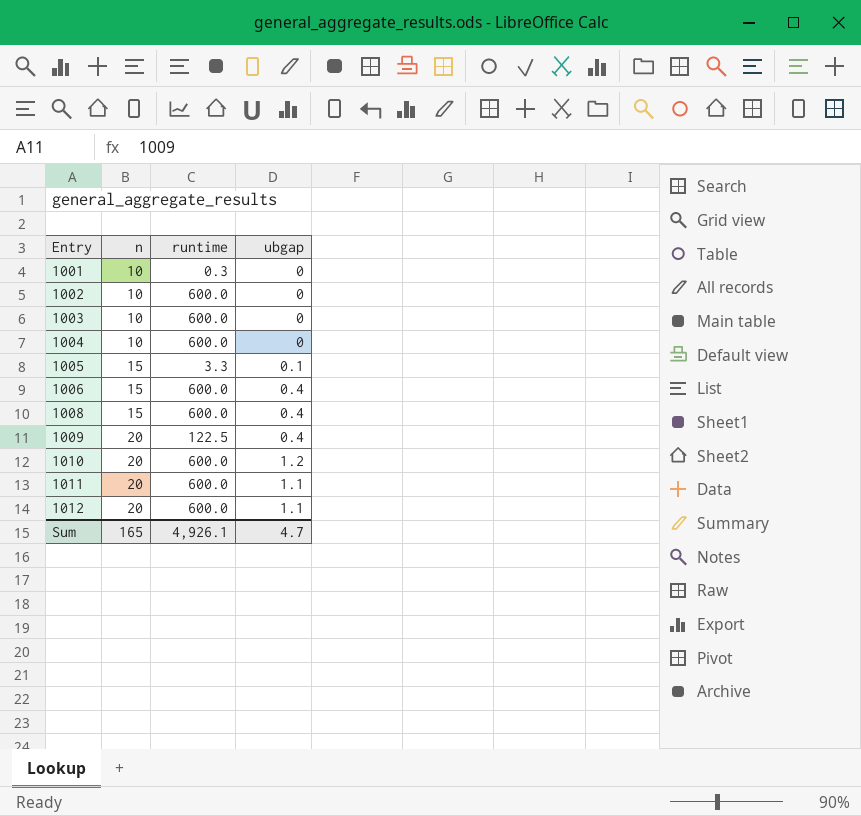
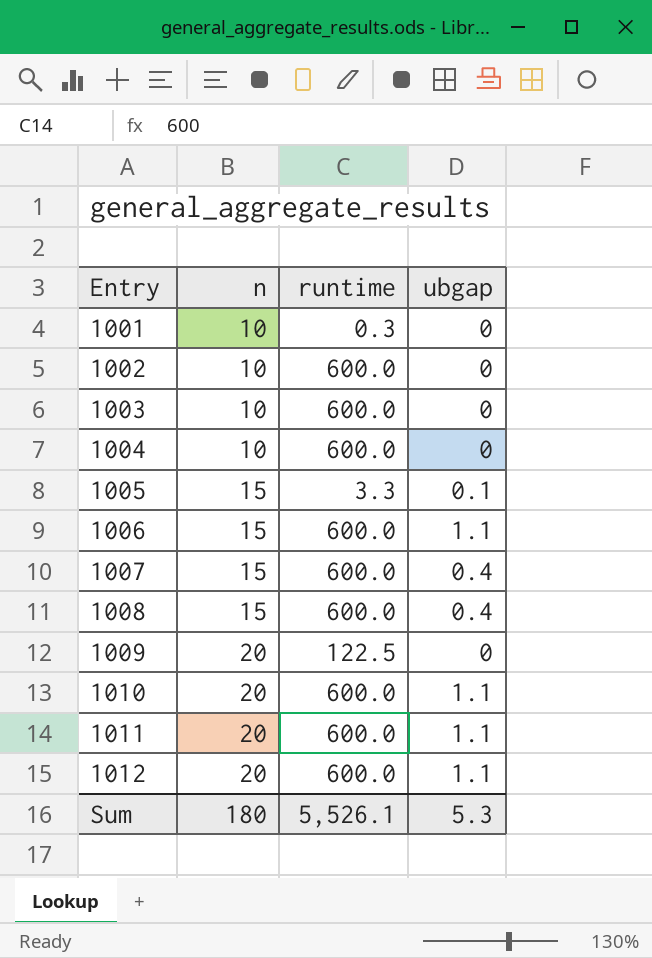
1006 | ubgap: 0.4 -> 1.1
row 1007: none -> 15 | 600.0 | 0.4
1009 | ubgap: 0.4 -> 0
1010 | ubgap: 1.2 -> 1.1
Sum | n: 165 -> 180
Sum | runtime: 4,926.1 -> 5,526.1
Sum | ubgap: 4.7 -> 5.3

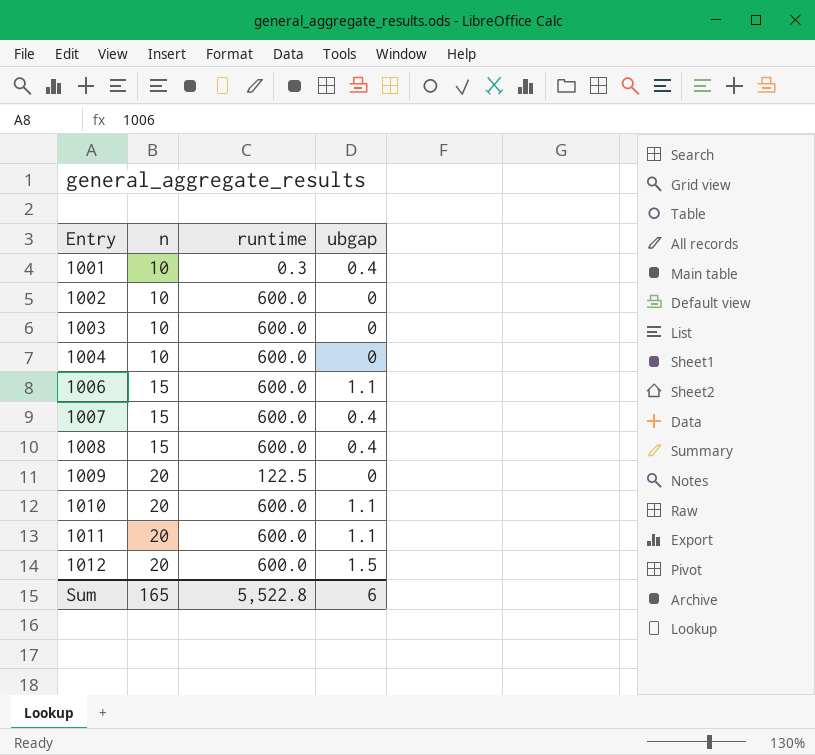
row 1005: 15 | 3.3 | 0.1 -> none
1001 | ubgap: 0 -> 0.4
1012 | ubgap: 1.1 -> 1.5
Sum | n: 180 -> 165
Sum | runtime: 5,526.1 -> 5,522.8
Sum | ubgap: 5.3 -> 6

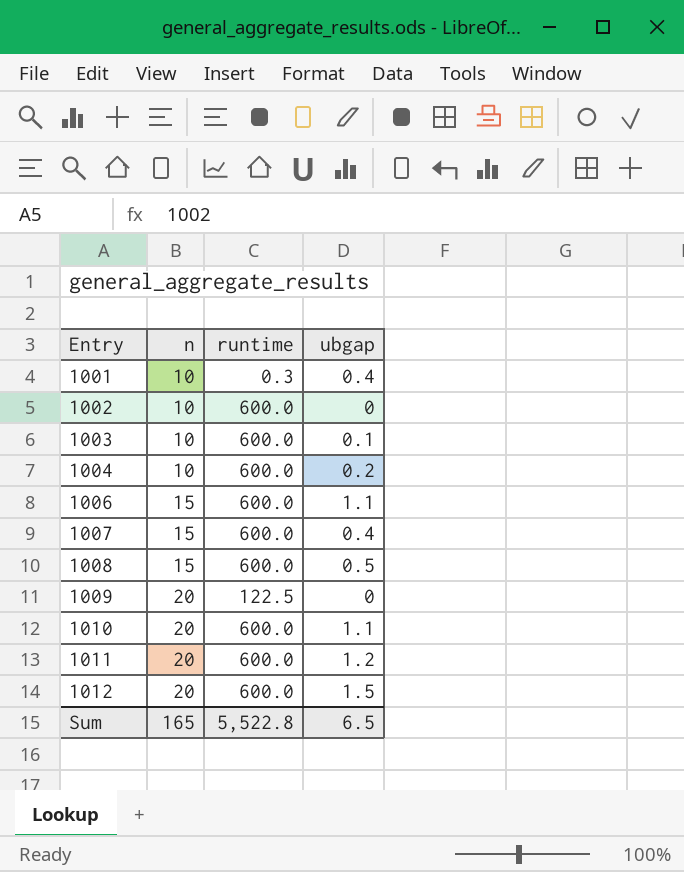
1003 | ubgap: 0 -> 0.1
1004 | ubgap: 0 -> 0.2
1008 | ubgap: 0.4 -> 0.5
1011 | ubgap: 1.1 -> 1.2
Sum | ubgap: 6 -> 6.5

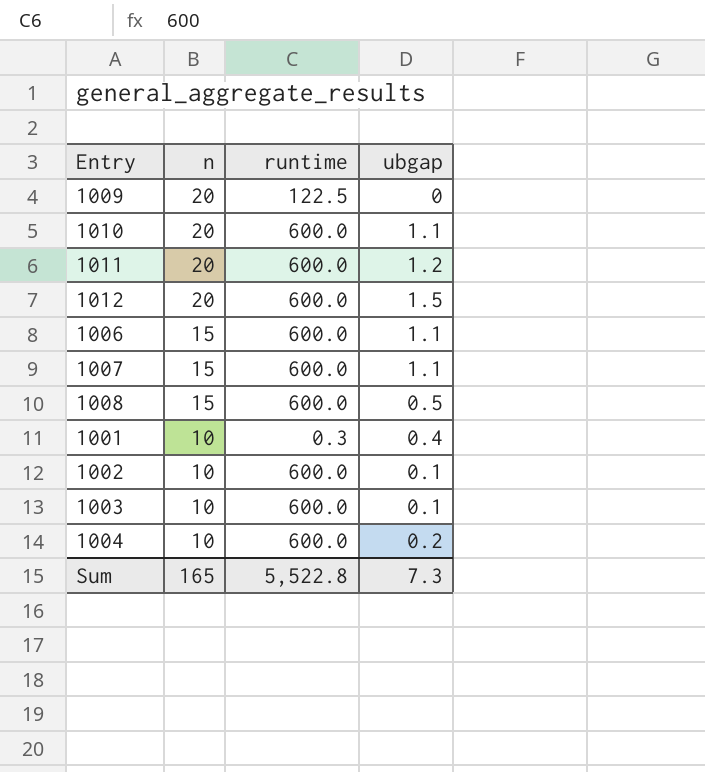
row order: Entry ascending -> n descending
1007 | ubgap: 0.4 -> 1.1
1002 | ubgap: 0 -> 0.1
Sum | ubgap: 6.5 -> 7.3

